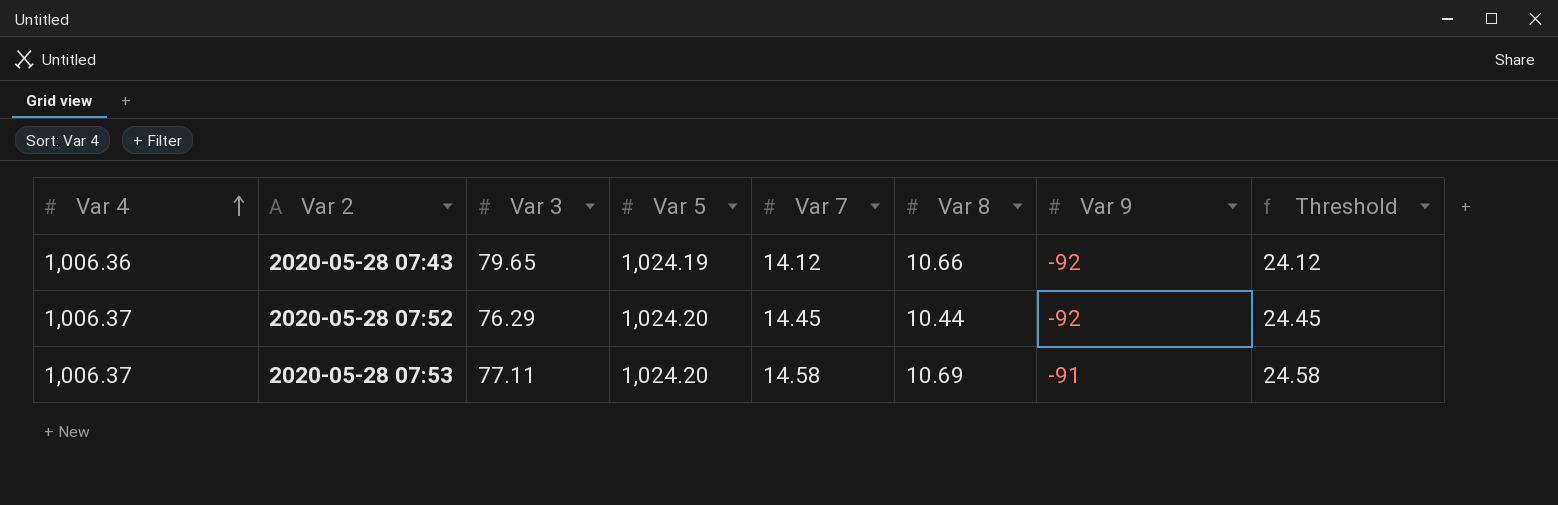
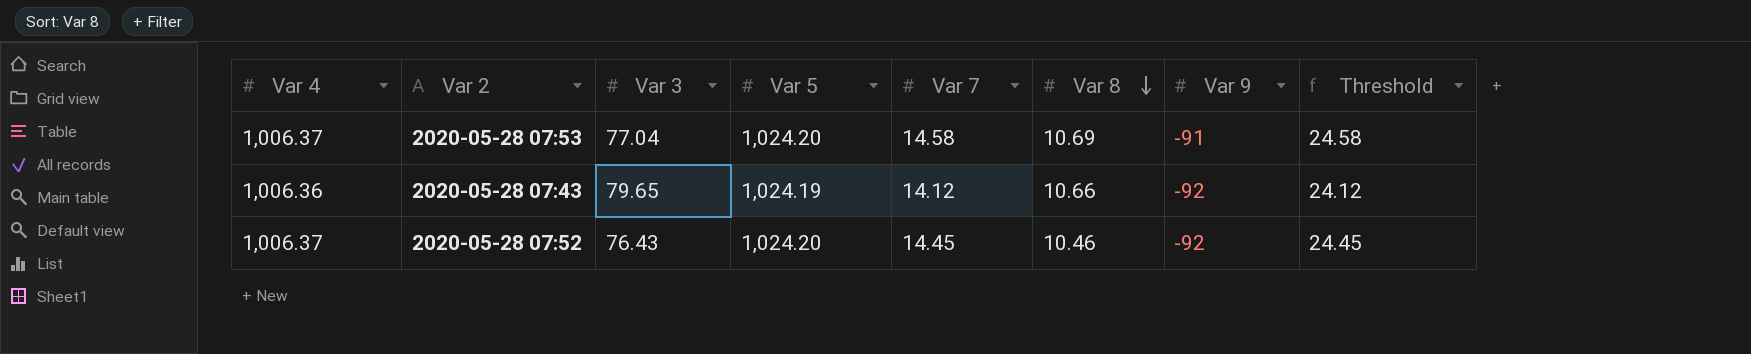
row order: Var 4 ascending -> Var 8 descending
2020-05-28 07:53 | Var 3: 77.11 -> 77.04
2020-05-28 07:52 | Var 3: 76.29 -> 76.43
2020-05-28 07:52 | Var 8: 10.44 -> 10.46

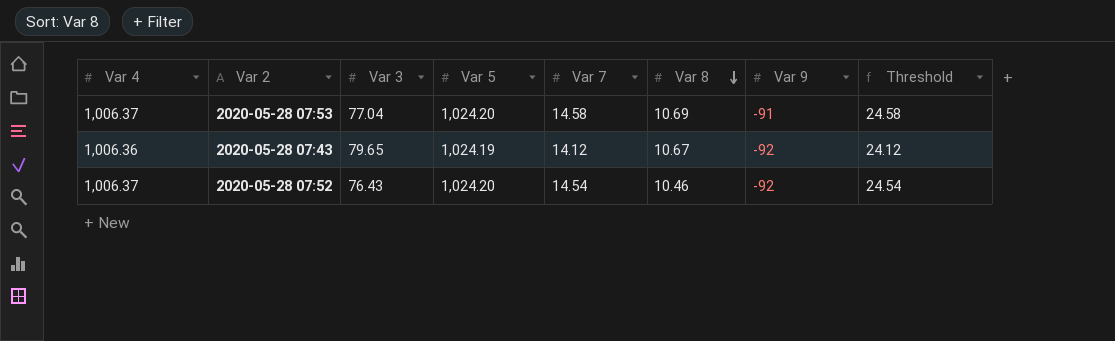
2020-05-28 07:43 | Var 8: 10.66 -> 10.67
2020-05-28 07:52 | Var 7: 14.45 -> 14.54
2020-05-28 07:52 | Threshold: 24.45 -> 24.54

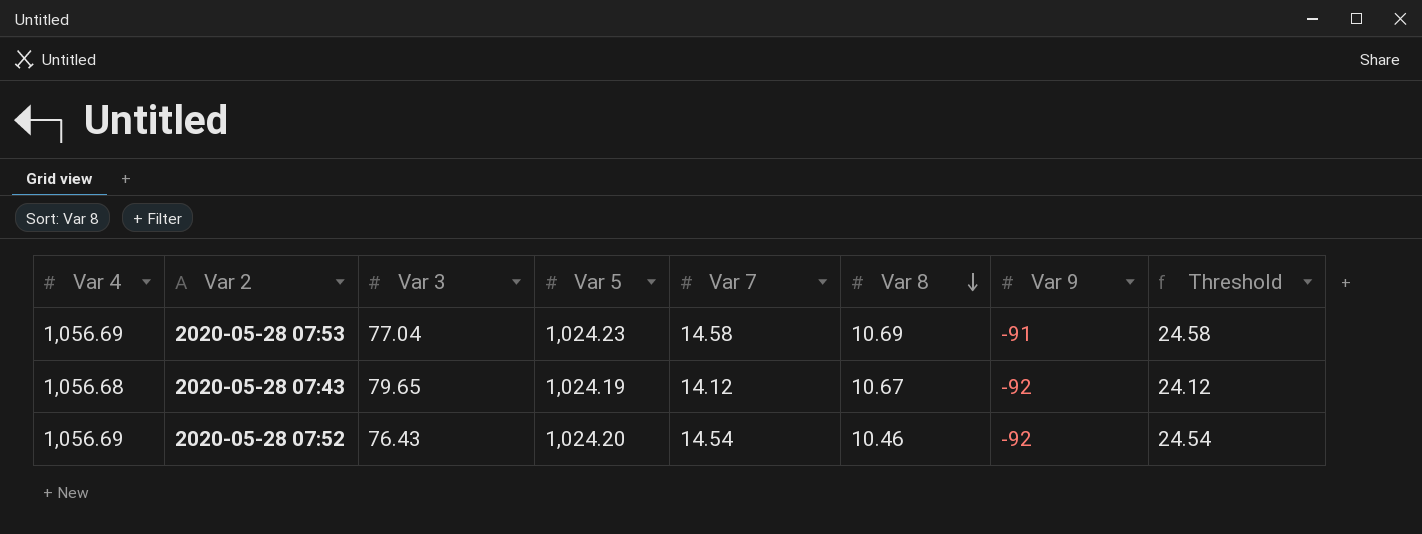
2020-05-28 07:53 | Var 4: 1,006.37 -> 1,056.69
2020-05-28 07:53 | Var 5: 1,024.20 -> 1,024.23
2020-05-28 07:43 | Var 4: 1,006.36 -> 1,056.68
2020-05-28 07:52 | Var 4: 1,006.37 -> 1,056.69

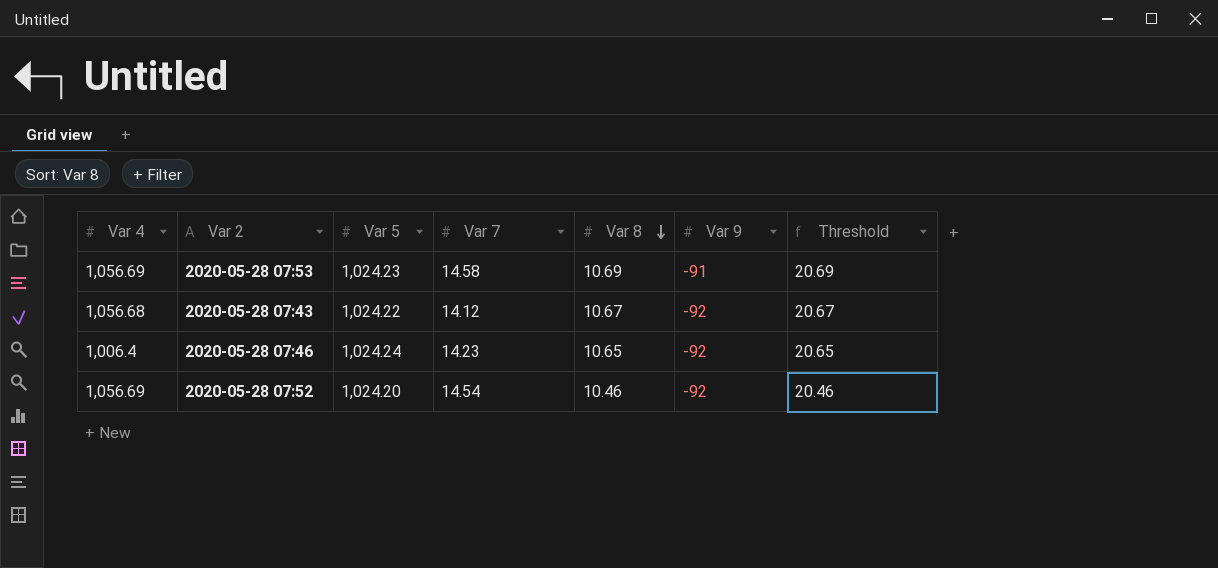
column Var 3 | position: 3 -> none
column Threshold | formula: [Var 7] + 10 -> [Var 8] + 10
2020-05-28 07:43 | Var 5: 1,024.19 -> 1,024.22
row 2020-05-28 07:46: none -> 1,006.4 | 1,024.24 | 14.23 | 10.65 | -92 | 20.65

